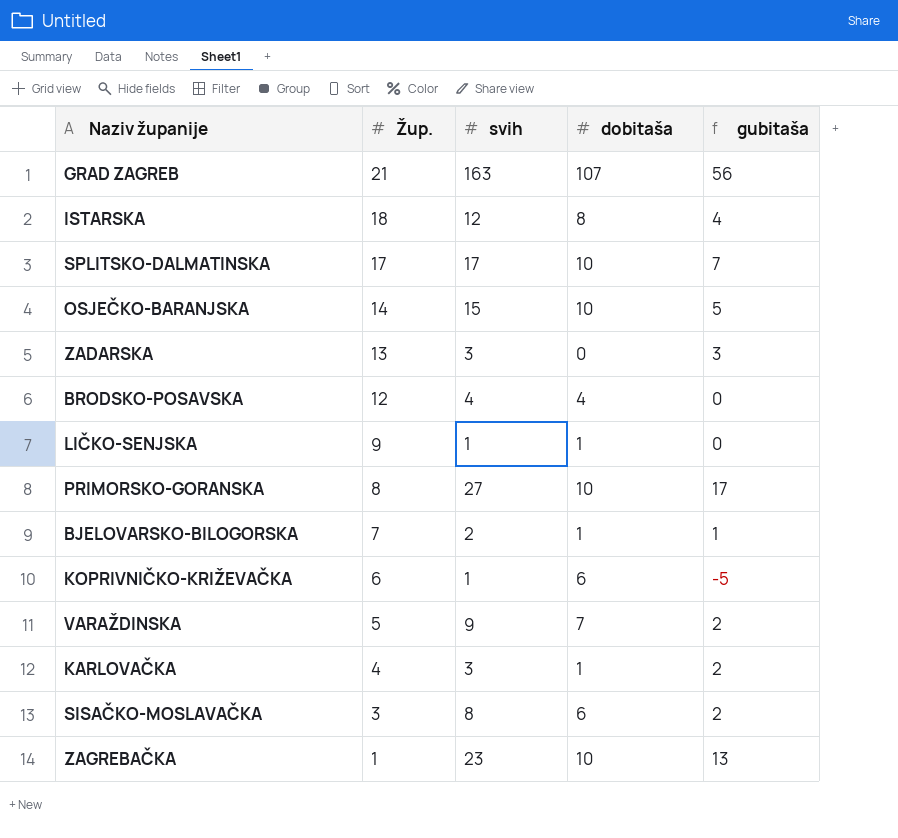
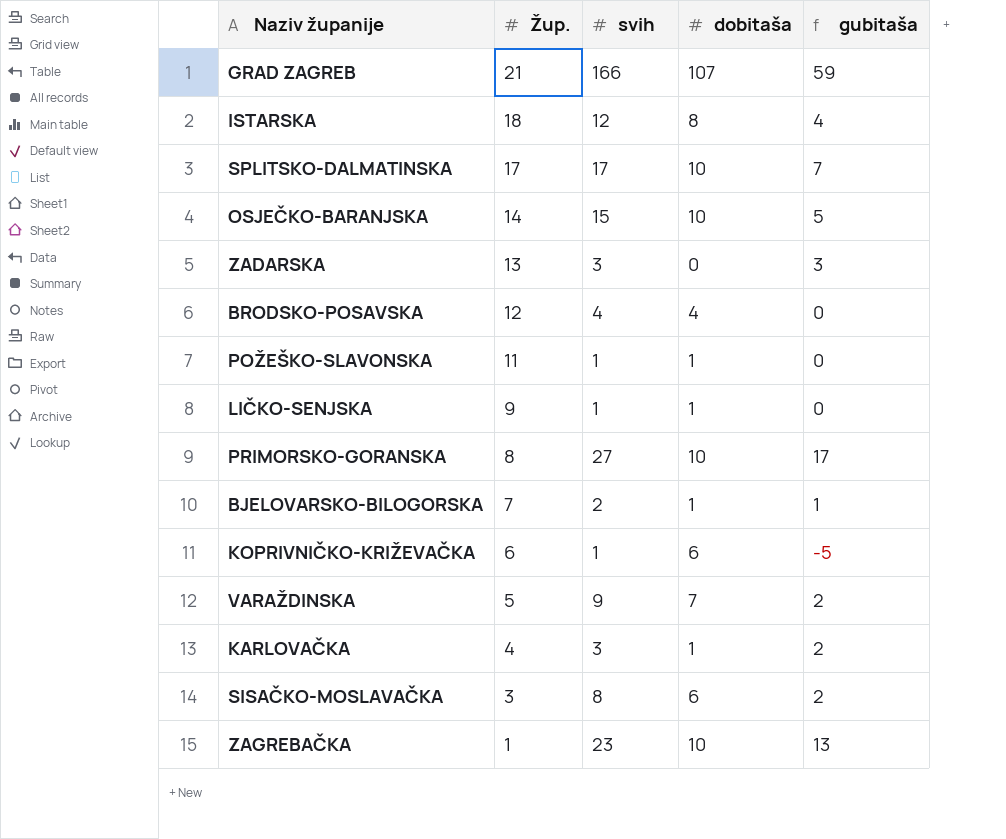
GRAD ZAGREB | svih: 163 -> 166
GRAD ZAGREB | gubitaša: 56 -> 59
row POŽEŠKO-SLAVONSKA: none -> 11 | 1 | 1 | 0

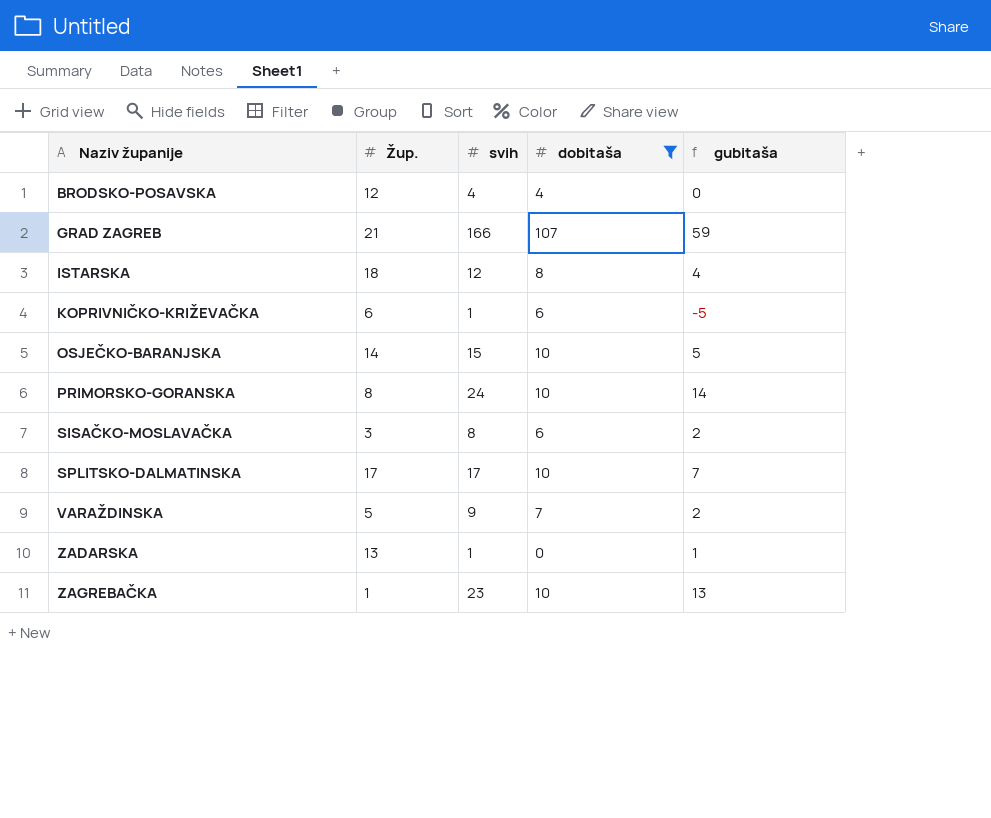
filter: none -> dobitaša != 1
row order: Žup. descending -> Naziv županije ascending
PRIMORSKO-GORANSKA | svih: 27 -> 24
PRIMORSKO-GORANSKA | gubitaša: 17 -> 14
ZADARSKA | svih: 3 -> 1
ZADARSKA | gubitaša: 3 -> 1

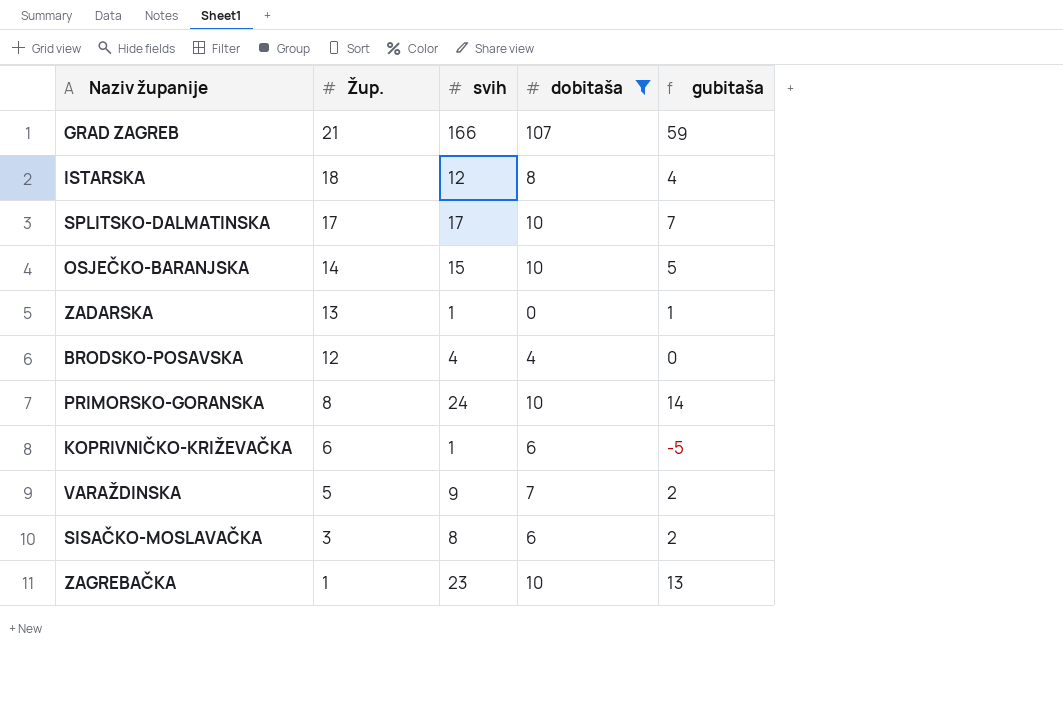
row order: Naziv županije ascending -> Žup. descending

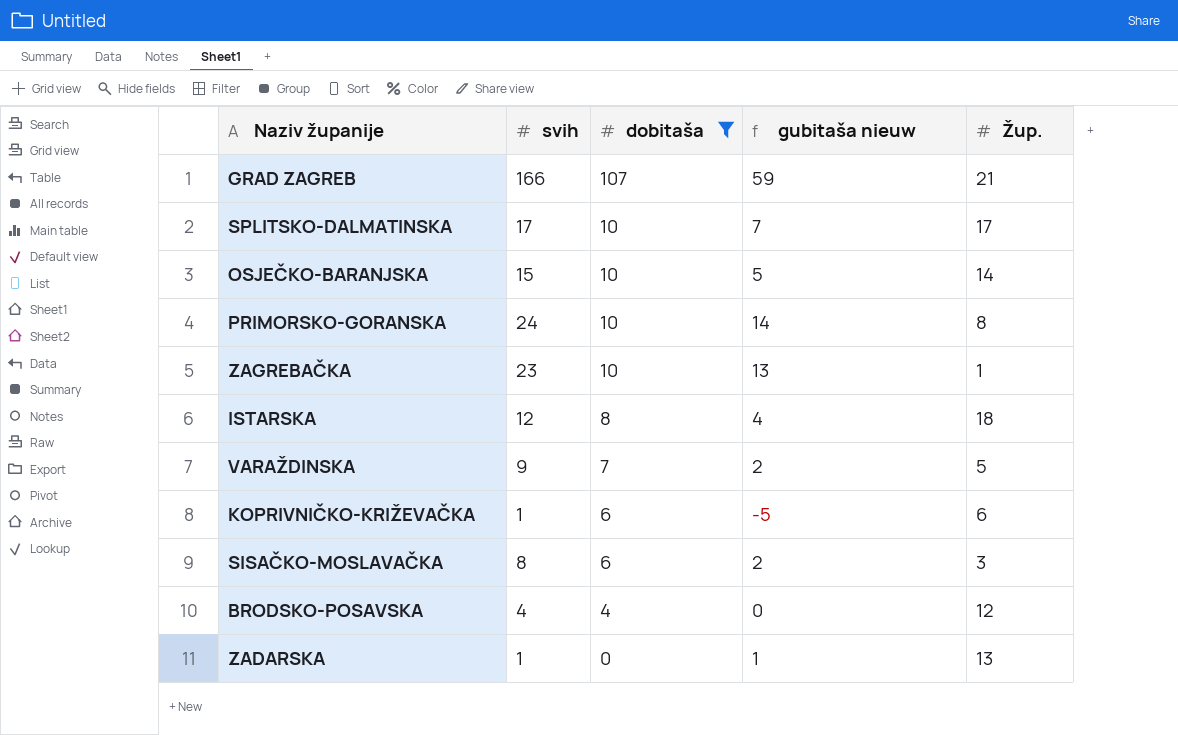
row order: Žup. descending -> dobitaša descending
column name: gubitaša -> gubitaša nieuw
column Žup. | position: 2 -> 5

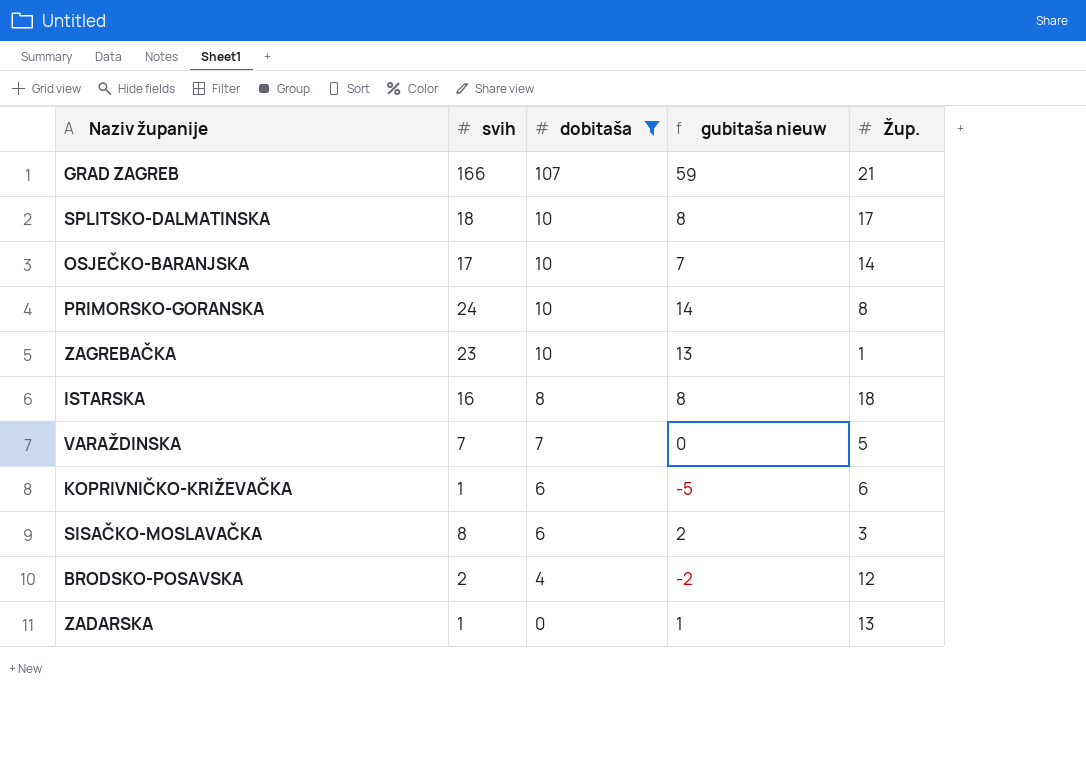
SPLITSKO-DALMATINSKA | svih: 17 -> 18
SPLITSKO-DALMATINSKA | gubitaša nieuw: 7 -> 8
OSJEČKO-BARANJSKA | svih: 15 -> 17
OSJEČKO-BARANJSKA | gubitaša nieuw: 5 -> 7
ISTARSKA | svih: 12 -> 16
ISTARSKA | gubitaša nieuw: 4 -> 8
VARAŽDINSKA | svih: 9 -> 7
VARAŽDINSKA | gubitaša nieuw: 2 -> 0
BRODSKO-POSAVSKA | svih: 4 -> 2
BRODSKO-POSAVSKA | gubitaša nieuw: 0 -> -2

